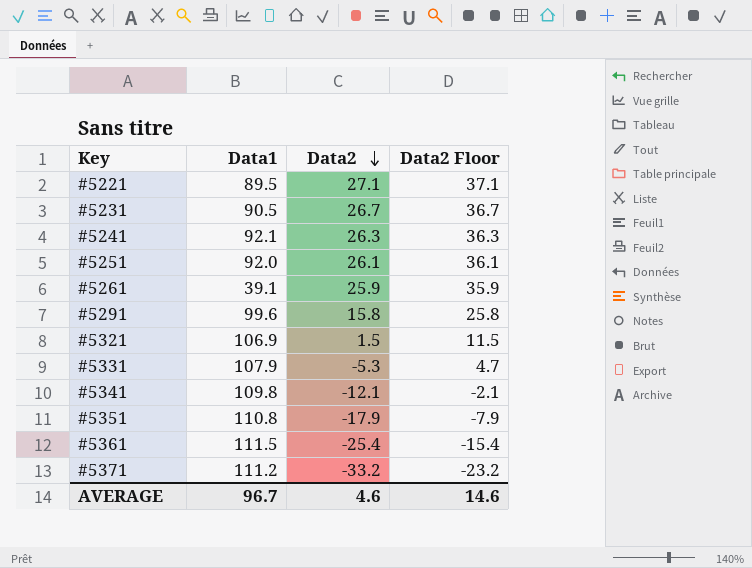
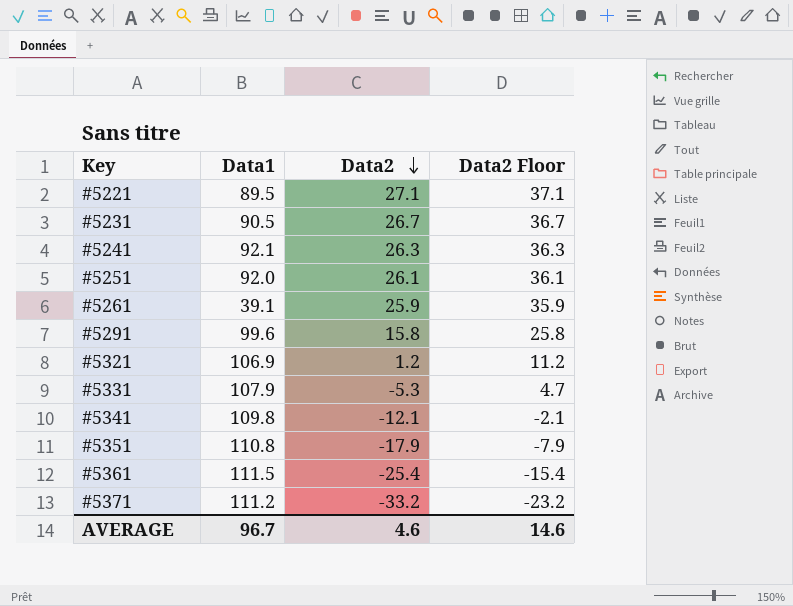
#5321 | Data2: 1.5 -> 1.2
#5321 | Data2 Floor: 11.5 -> 11.2

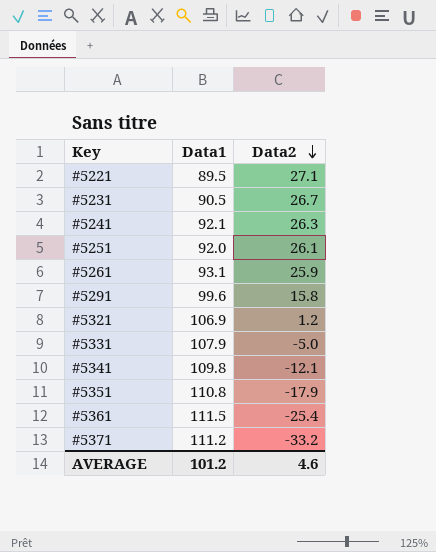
column Data2 Floor | formula: [Data2] + 10 -> none
#5261 | Data1: 39.1 -> 93.1
#5331 | Data2: -5.3 -> -5.0
AVERAGE | Data1: 96.7 -> 101.2

